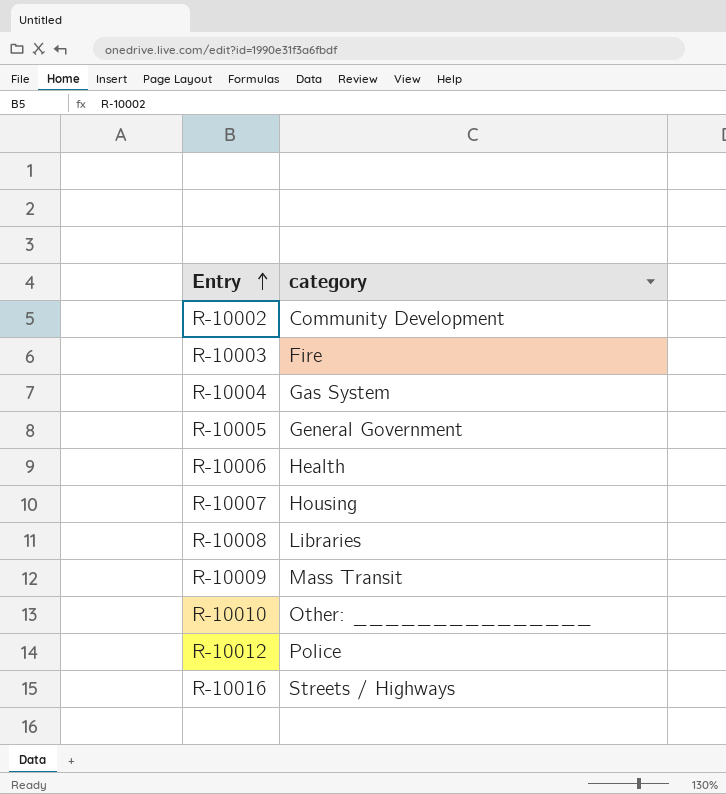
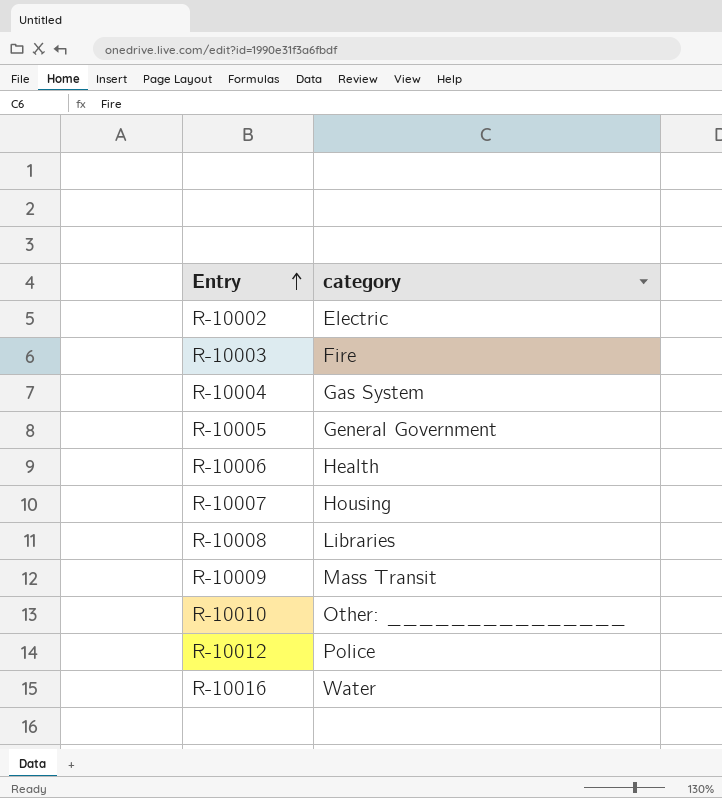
R-10002 | category: Community Development -> Electric
R-10016 | category: Streets / Highways -> Water

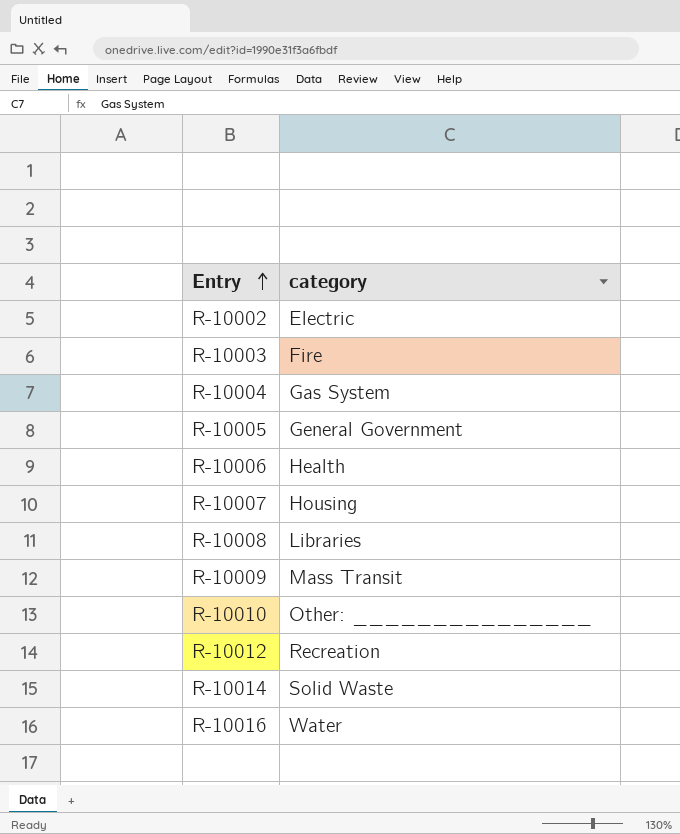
R-10012 | category: Police -> Recreation
row R-10014: none -> Solid Waste

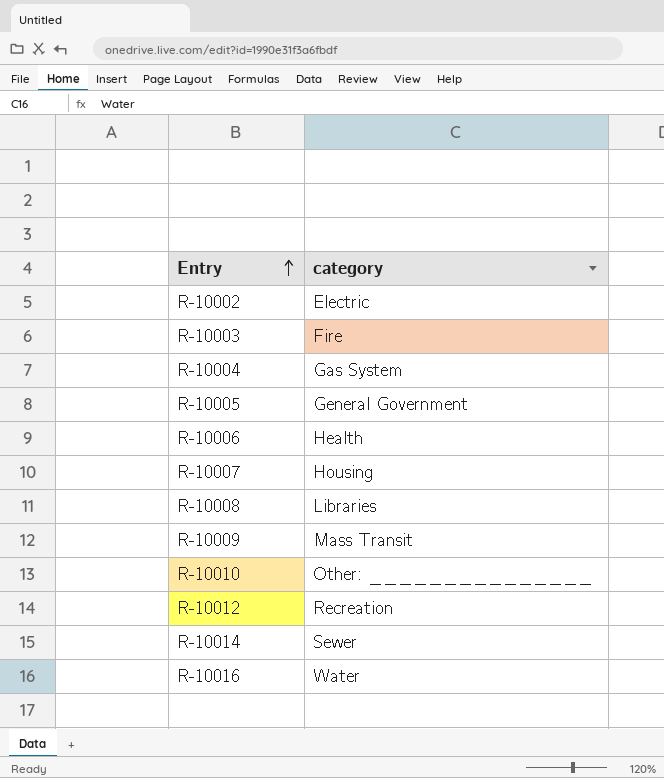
R-10014 | category: Solid Waste -> Sewer

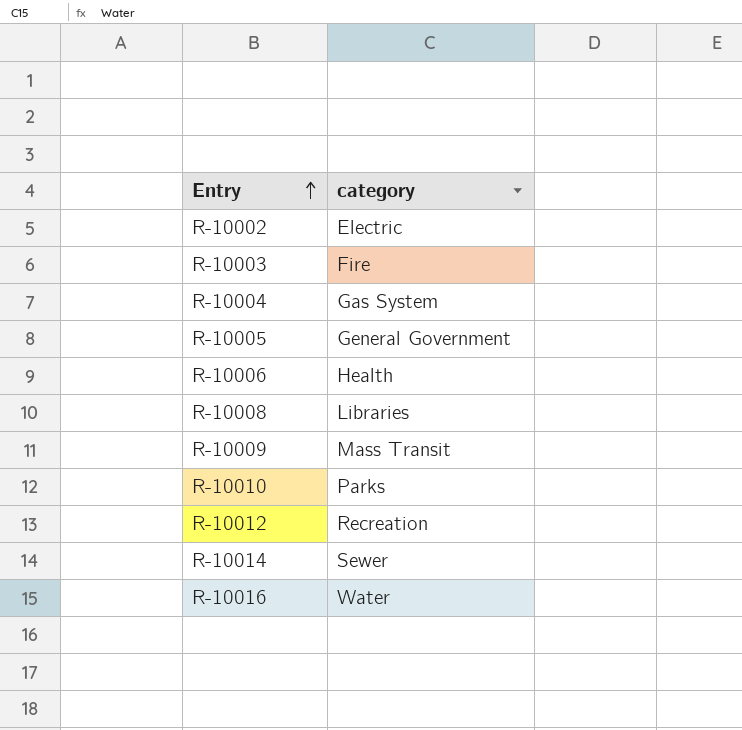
row R-10007: Housing -> none
R-10010 | category: Other: _______________ -> Parks

